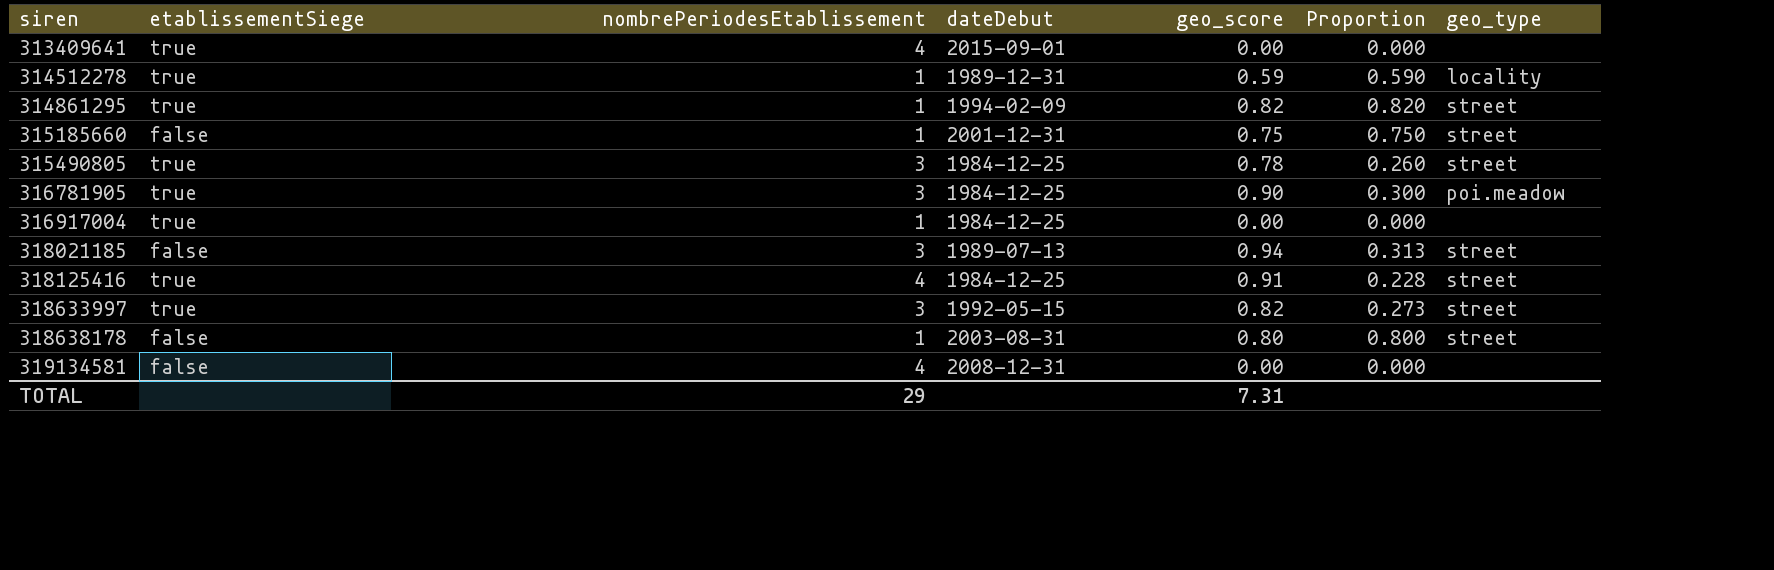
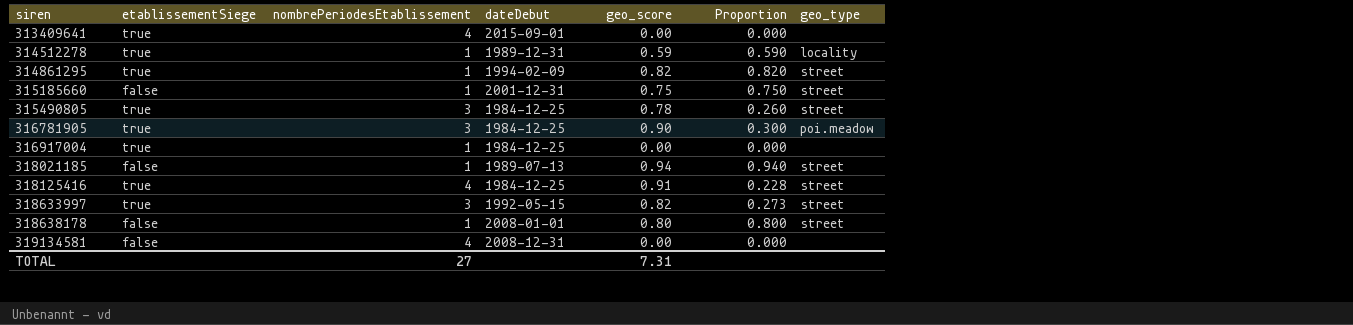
318021185 | nombrePeriodesEtablissement: 3 -> 1
318021185 | Proportion: 0.313 -> 0.940
318638178 | dateDebut: 2003-08-31 -> 2008-01-01
TOTAL | nombrePeriodesEtablissement: 29 -> 27

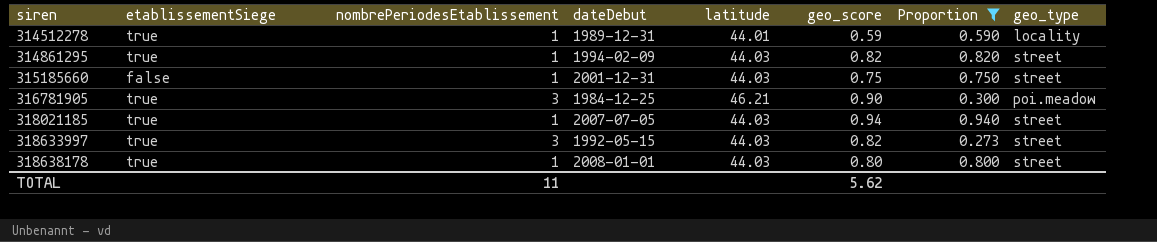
filter: none -> Proportion >= 0.273
column latitude | position: none -> 5
318021185 | etablissementSiege: false -> true
318021185 | dateDebut: 1989-07-13 -> 2007-07-05
318638178 | etablissementSiege: false -> true
TOTAL | nombrePeriodesEtablissement: 27 -> 11
TOTAL | geo_score: 7.31 -> 5.62

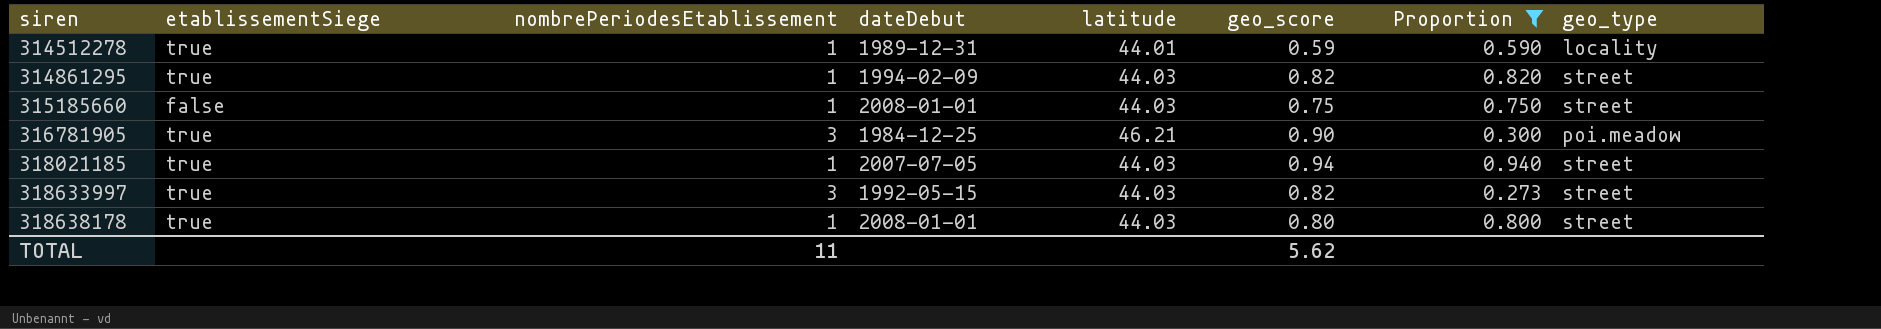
315185660 | dateDebut: 2001-12-31 -> 2008-01-01

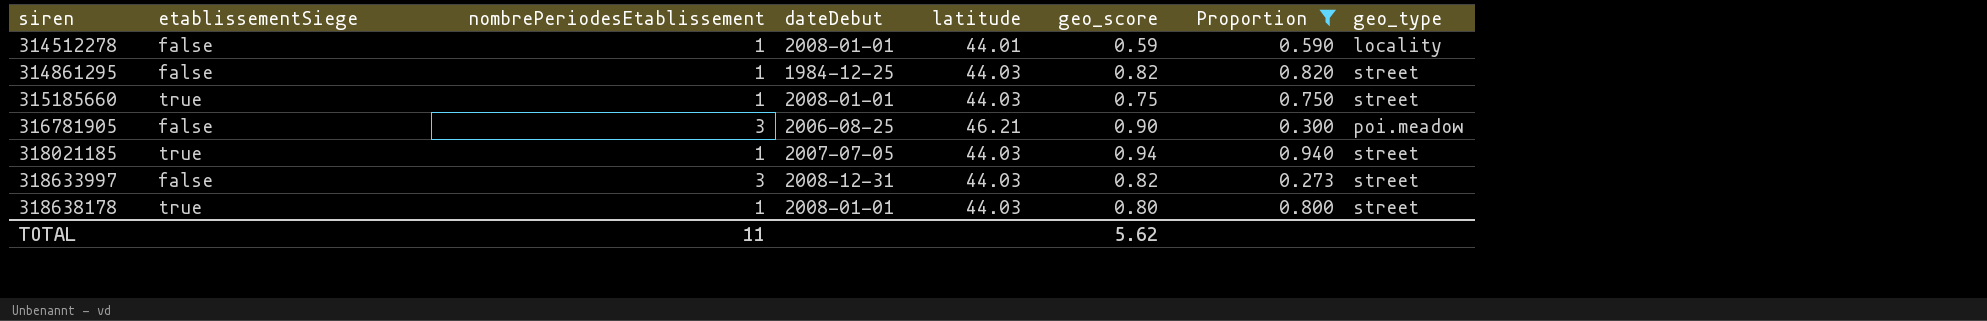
314512278 | etablissementSiege: true -> false
314512278 | dateDebut: 1989-12-31 -> 2008-01-01
314861295 | etablissementSiege: true -> false
314861295 | dateDebut: 1994-02-09 -> 1984-12-25
315185660 | etablissementSiege: false -> true
316781905 | etablissementSiege: true -> false
316781905 | dateDebut: 1984-12-25 -> 2006-08-25
318633997 | etablissementSiege: true -> false
318633997 | dateDebut: 1992-05-15 -> 2008-12-31

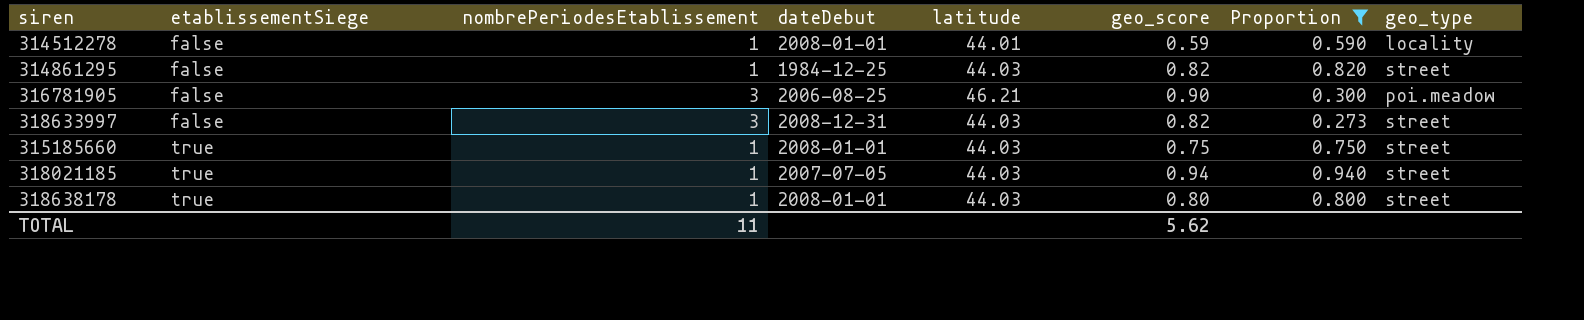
row order: siren ascending -> etablissementSiege ascending

